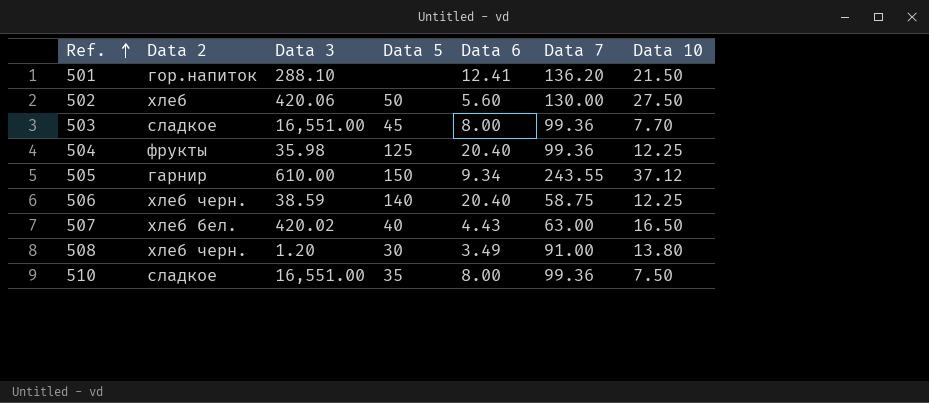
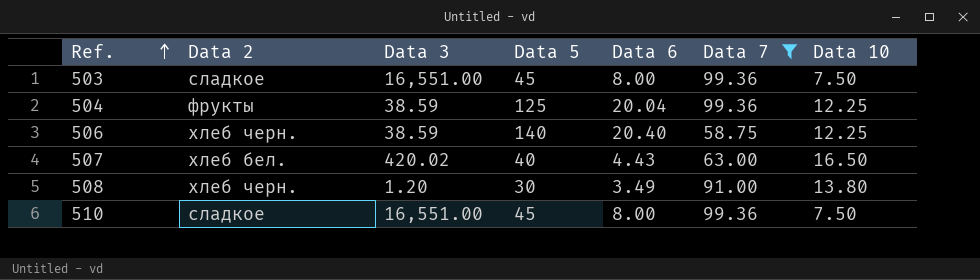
filter: none -> Data 7 <= 99.36
503 | Data 10: 7.70 -> 7.50
504 | Data 3: 35.98 -> 38.59
504 | Data 6: 20.40 -> 20.04
510 | Data 5: 35 -> 45

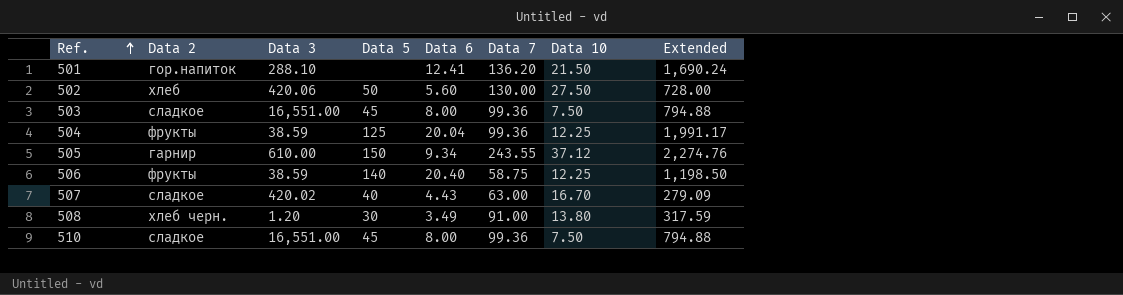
filter: Data 7 <= 99.36 -> none
column Extended | formula: none -> [Data 6] * [Data 7]
506 | Data 2: хлеб черн. -> фрукты
507 | Data 2: хлеб бел. -> сладкое
507 | Data 10: 16.50 -> 16.70

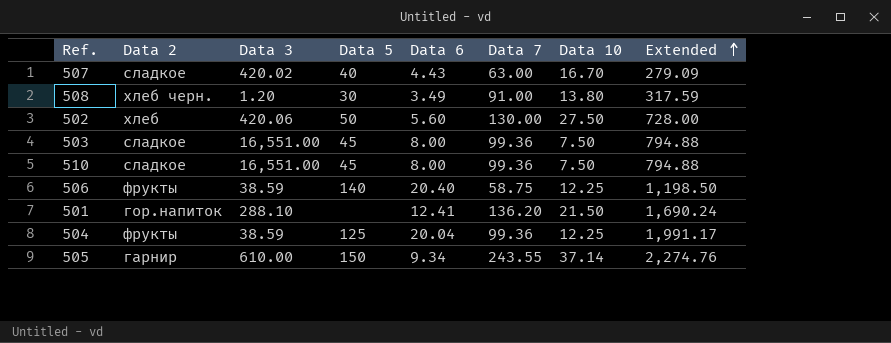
row order: Ref. ascending -> Extended ascending
505 | Data 10: 37.12 -> 37.14

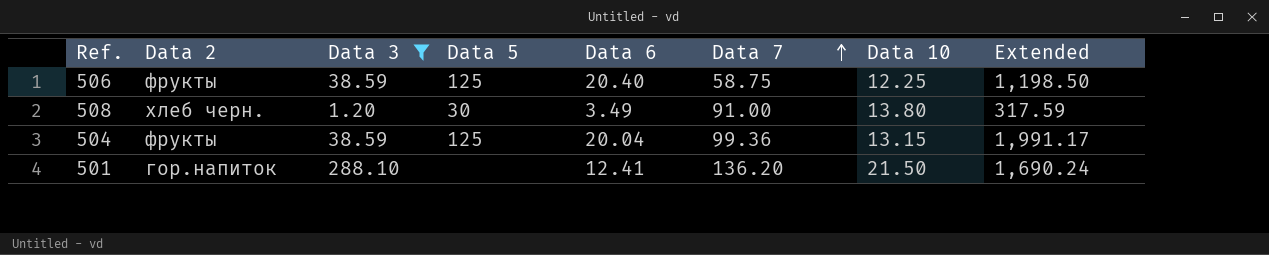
filter: none -> Data 3 <= 288.10
row order: Extended ascending -> Data 7 ascending
506 | Data 5: 140 -> 125
504 | Data 10: 12.25 -> 13.15

